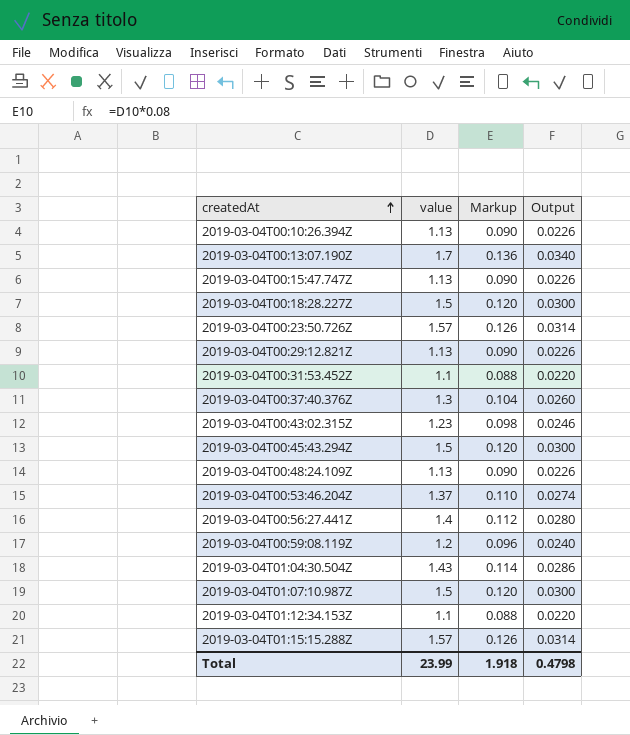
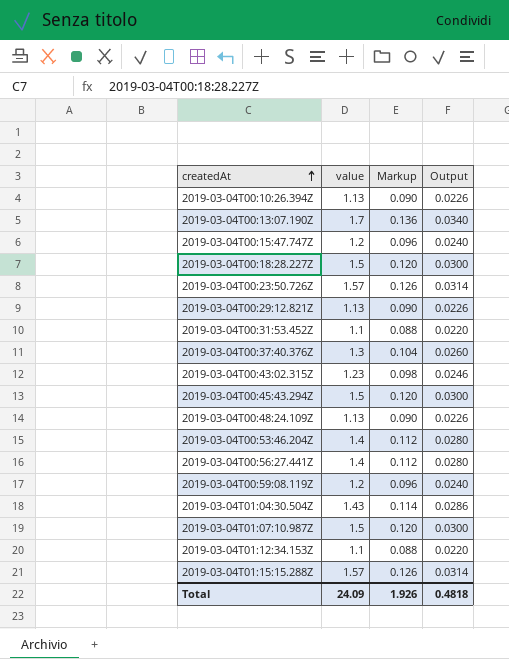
2019-03-04T00:15:47.747Z | value: 1.13 -> 1.2
2019-03-04T00:15:47.747Z | Markup: 0.090 -> 0.096
2019-03-04T00:15:47.747Z | Output: 0.0226 -> 0.0240
2019-03-04T00:53:46.204Z | value: 1.37 -> 1.4
2019-03-04T00:53:46.204Z | Markup: 0.110 -> 0.112
2019-03-04T00:53:46.204Z | Output: 0.0274 -> 0.0280
Total | value: 23.99 -> 24.09
Total | Markup: 1.918 -> 1.926
Total | Output: 0.4798 -> 0.4818

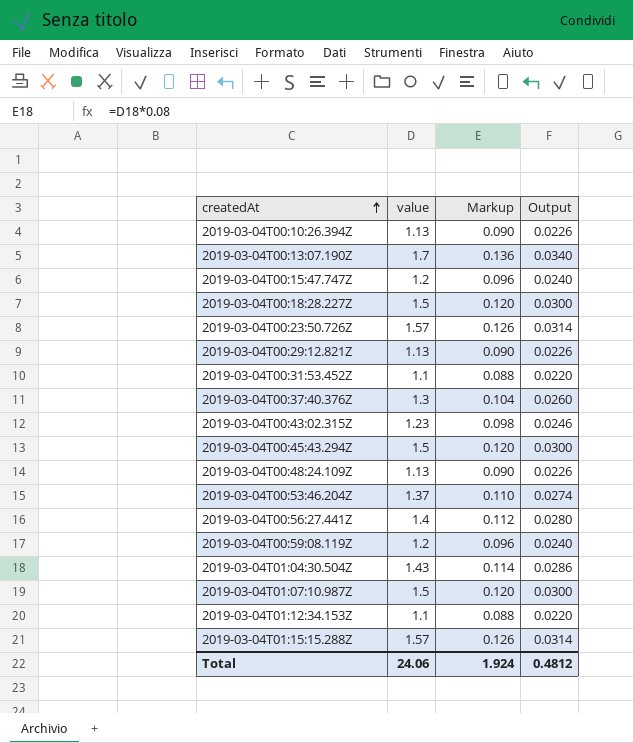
2019-03-04T00:53:46.204Z | value: 1.4 -> 1.37
2019-03-04T00:53:46.204Z | Markup: 0.112 -> 0.110
2019-03-04T00:53:46.204Z | Output: 0.0280 -> 0.0274
Total | value: 24.09 -> 24.06
Total | Markup: 1.926 -> 1.924
Total | Output: 0.4818 -> 0.4812

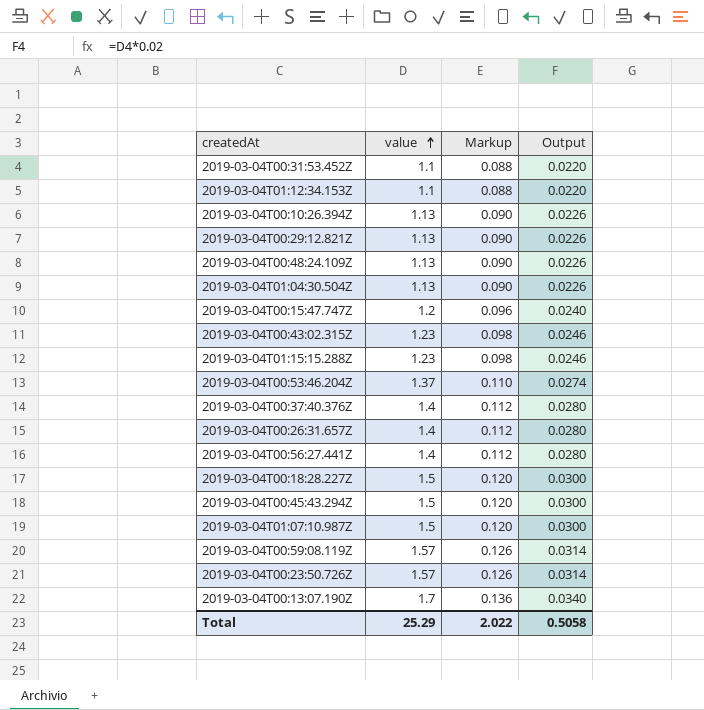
row order: createdAt ascending -> value ascending
2019-03-04T01:04:30.504Z | value: 1.43 -> 1.13
2019-03-04T01:04:30.504Z | Markup: 0.114 -> 0.090
2019-03-04T01:04:30.504Z | Output: 0.0286 -> 0.0226
2019-03-04T01:15:15.288Z | value: 1.57 -> 1.23
2019-03-04T01:15:15.288Z | Markup: 0.126 -> 0.098
2019-03-04T01:15:15.288Z | Output: 0.0314 -> 0.0246
2019-03-04T00:37:40.376Z | value: 1.3 -> 1.4
2019-03-04T00:37:40.376Z | Markup: 0.104 -> 0.112
2019-03-04T00:37:40.376Z | Output: 0.0260 -> 0.0280
row 2019-03-04T00:26:31.657Z: none -> 1.4 | 0.112 | 0.0280
2019-03-04T00:59:08.119Z | value: 1.2 -> 1.57
2019-03-04T00:59:08.119Z | Markup: 0.096 -> 0.126
2019-03-04T00:59:08.119Z | Output: 0.0240 -> 0.0314
Total | value: 24.06 -> 25.29
Total | Markup: 1.924 -> 2.022
Total | Output: 0.4812 -> 0.5058

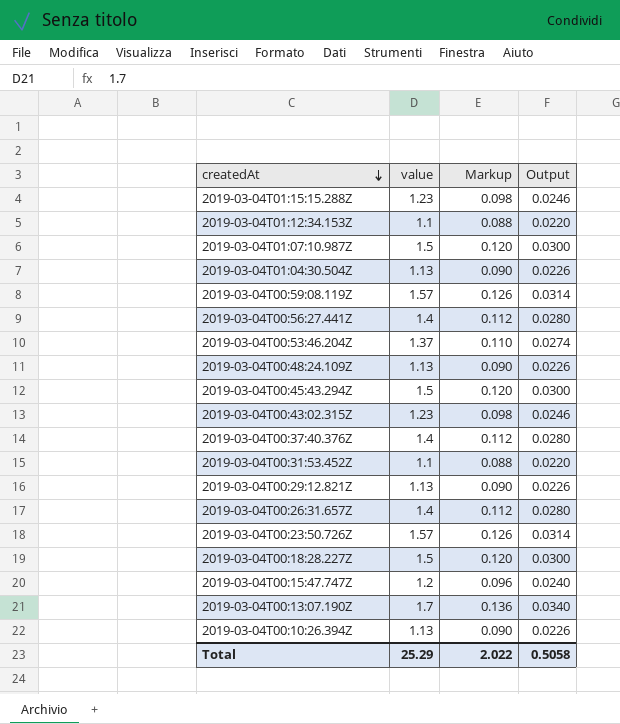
row order: value ascending -> createdAt descending

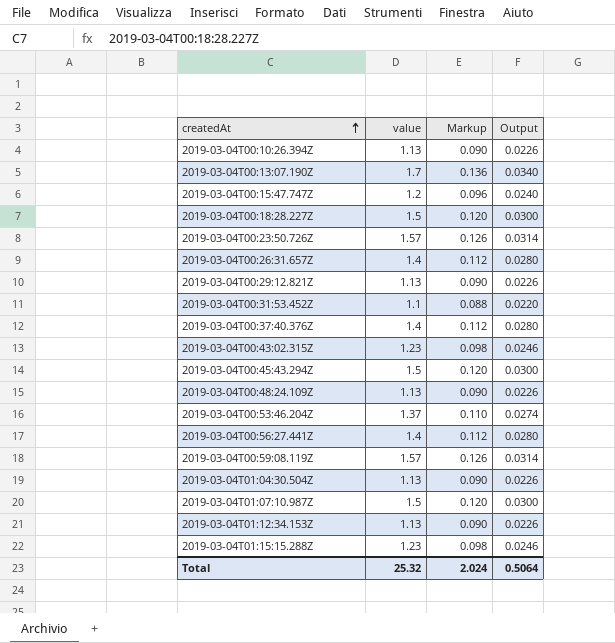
row order: createdAt descending -> createdAt ascending
2019-03-04T01:12:34.153Z | value: 1.1 -> 1.13
2019-03-04T01:12:34.153Z | Markup: 0.088 -> 0.090
2019-03-04T01:12:34.153Z | Output: 0.0220 -> 0.0226
Total | value: 25.29 -> 25.32
Total | Markup: 2.022 -> 2.024
Total | Output: 0.5058 -> 0.5064

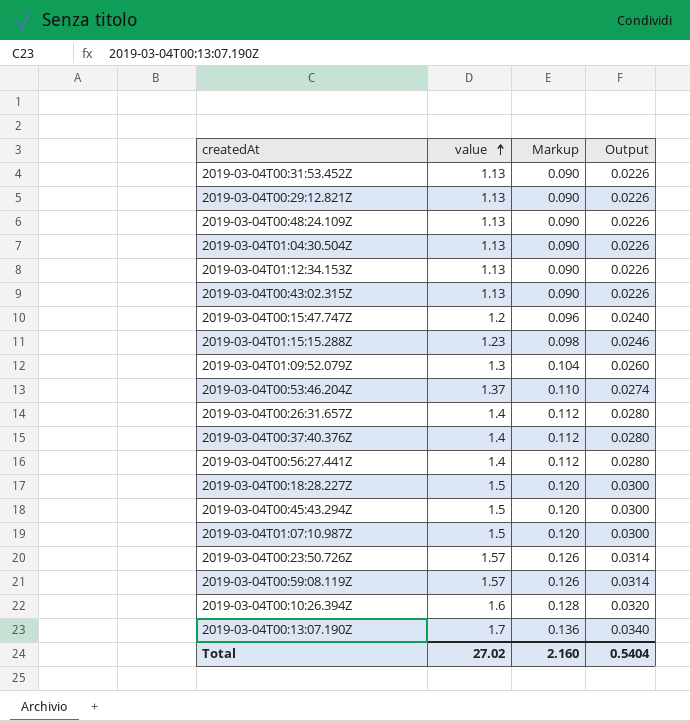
row order: createdAt ascending -> value ascending
2019-03-04T00:31:53.452Z | value: 1.1 -> 1.13
2019-03-04T00:31:53.452Z | Markup: 0.088 -> 0.090
2019-03-04T00:31:53.452Z | Output: 0.0220 -> 0.0226
2019-03-04T00:43:02.315Z | value: 1.23 -> 1.13
2019-03-04T00:43:02.315Z | Markup: 0.098 -> 0.090
2019-03-04T00:43:02.315Z | Output: 0.0246 -> 0.0226
row 2019-03-04T01:09:52.079Z: none -> 1.3 | 0.104 | 0.0260
2019-03-04T00:10:26.394Z | value: 1.13 -> 1.6
2019-03-04T00:10:26.394Z | Markup: 0.090 -> 0.128
2019-03-04T00:10:26.394Z | Output: 0.0226 -> 0.0320
Total | value: 25.32 -> 27.02
Total | Markup: 2.024 -> 2.160
Total | Output: 0.5064 -> 0.5404

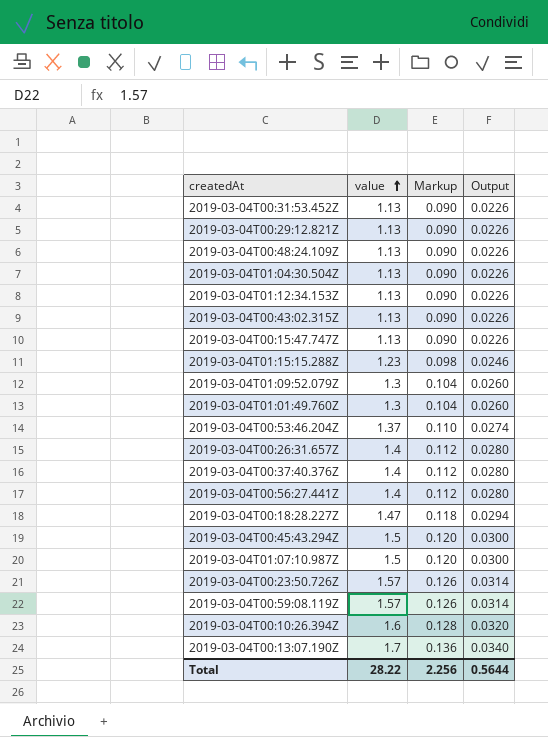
2019-03-04T00:15:47.747Z | value: 1.2 -> 1.13
2019-03-04T00:15:47.747Z | Markup: 0.096 -> 0.090
2019-03-04T00:15:47.747Z | Output: 0.0240 -> 0.0226
row 2019-03-04T01:01:49.760Z: none -> 1.3 | 0.104 | 0.0260
2019-03-04T00:18:28.227Z | value: 1.5 -> 1.47
2019-03-04T00:18:28.227Z | Markup: 0.120 -> 0.118
2019-03-04T00:18:28.227Z | Output: 0.0300 -> 0.0294
Total | value: 27.02 -> 28.22
Total | Markup: 2.160 -> 2.256
Total | Output: 0.5404 -> 0.5644

